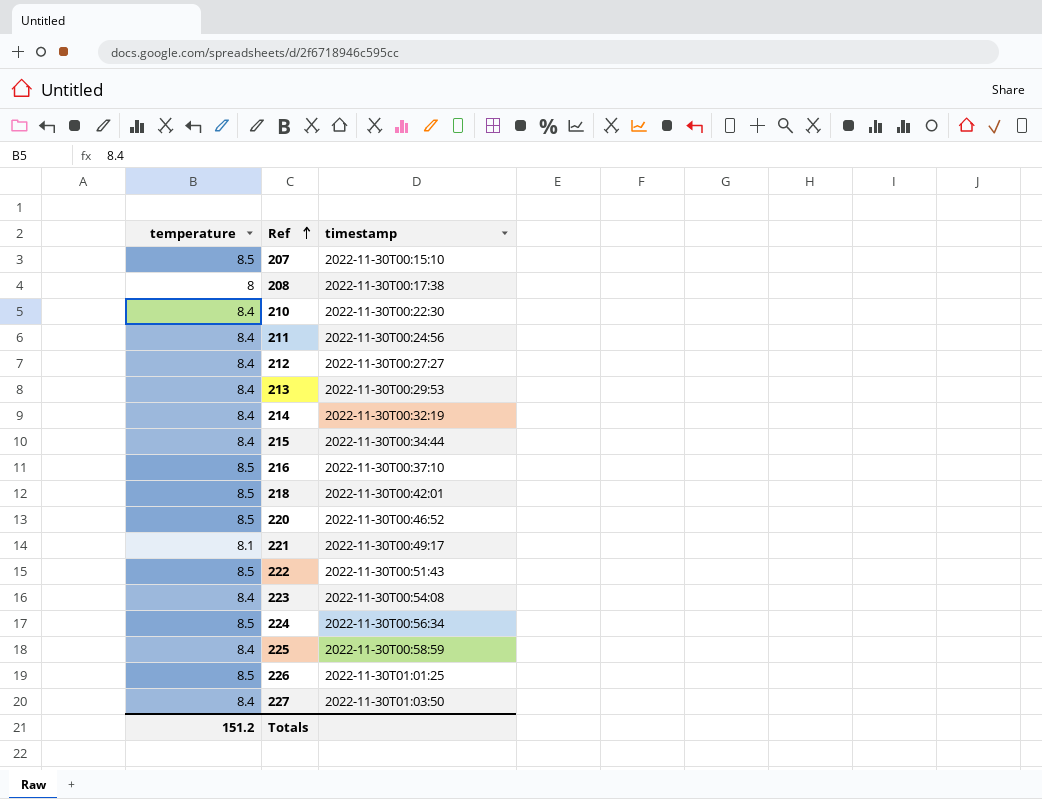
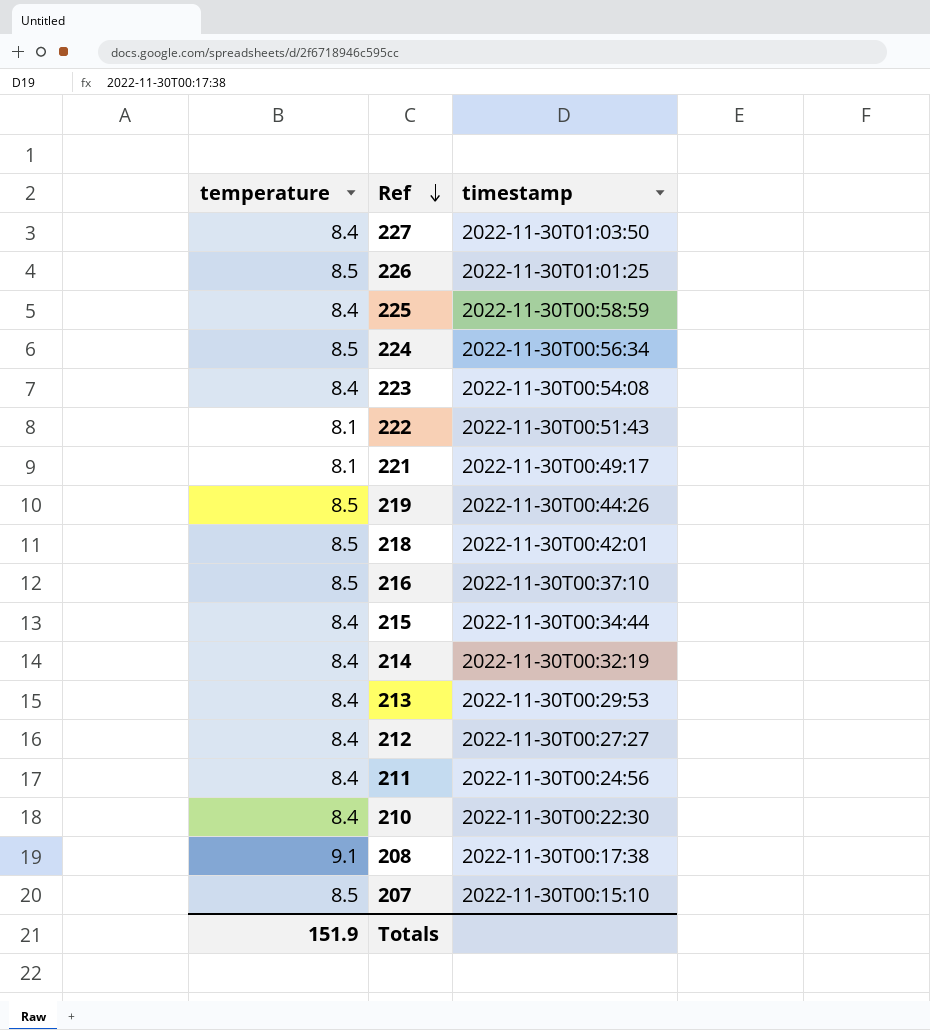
row order: Ref ascending -> Ref descending
row 220: 8.5 | 2022-11-30T00:46:52 -> none
222 | temperature: 8.5 -> 8.1
row 219: none -> 8.5 | 2022-11-30T00:44:26
208 | temperature: 8 -> 9.1
Totals | temperature: 151.2 -> 151.9

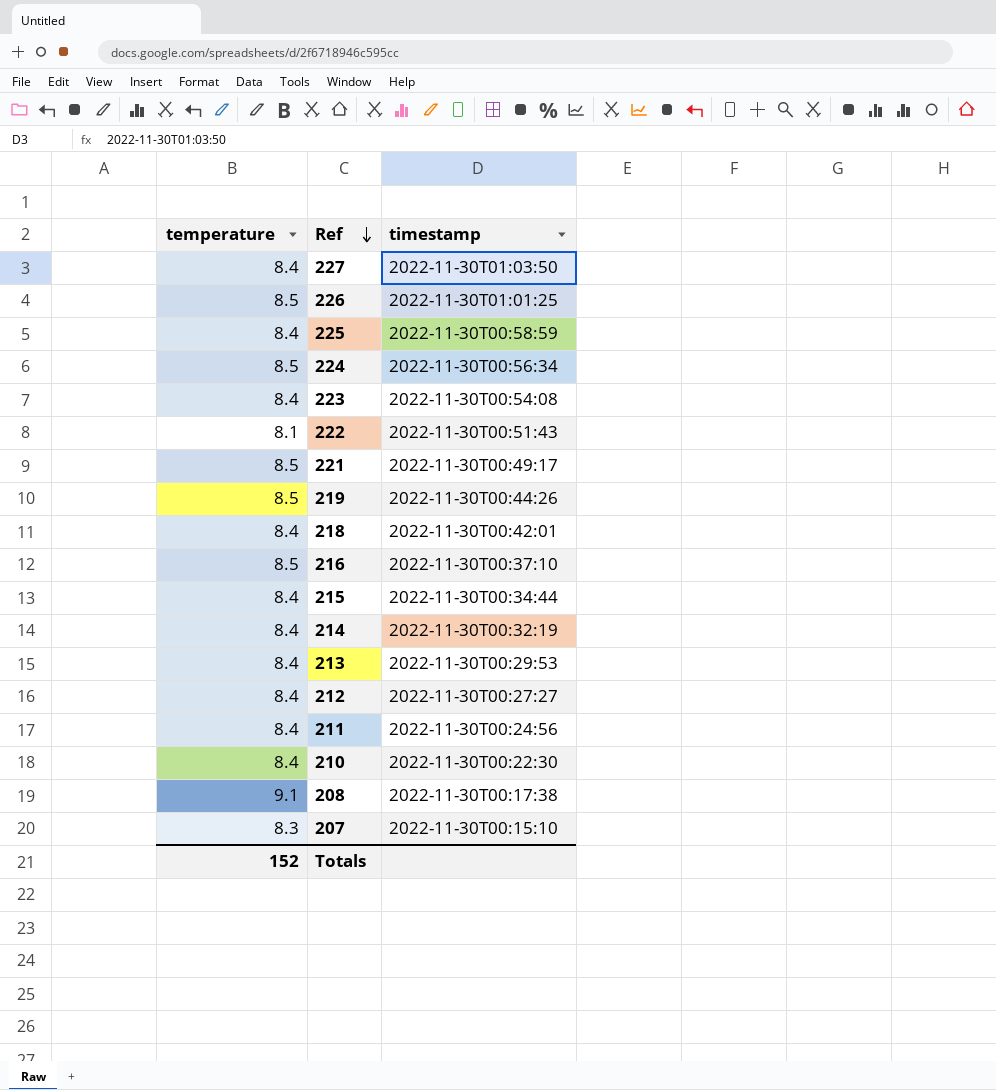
221 | temperature: 8.1 -> 8.5
218 | temperature: 8.5 -> 8.4
207 | temperature: 8.5 -> 8.3
Totals | temperature: 151.9 -> 152

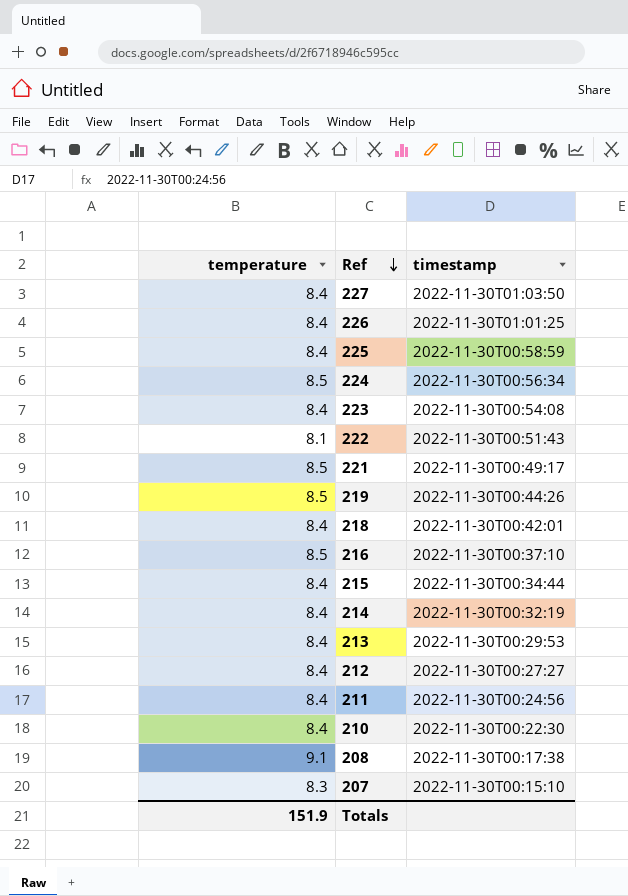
226 | temperature: 8.5 -> 8.4
Totals | temperature: 152 -> 151.9

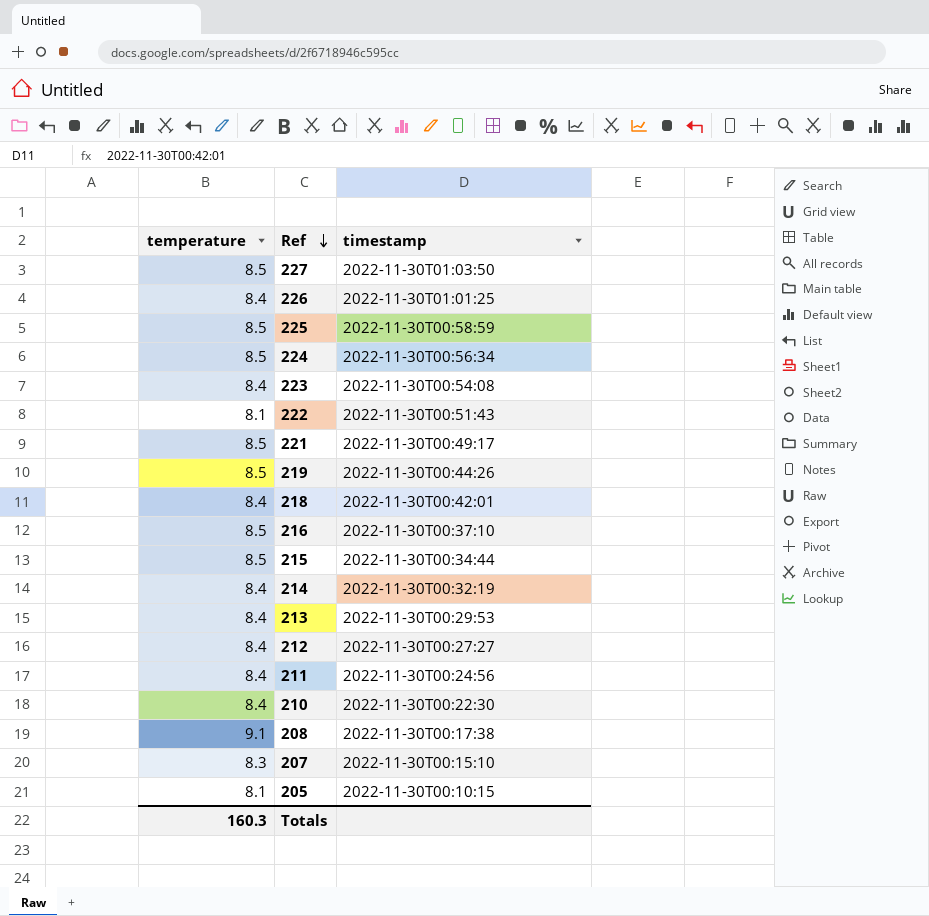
227 | temperature: 8.4 -> 8.5
225 | temperature: 8.4 -> 8.5
215 | temperature: 8.4 -> 8.5
row 205: none -> 8.1 | 2022-11-30T00:10:15
Totals | temperature: 151.9 -> 160.3

